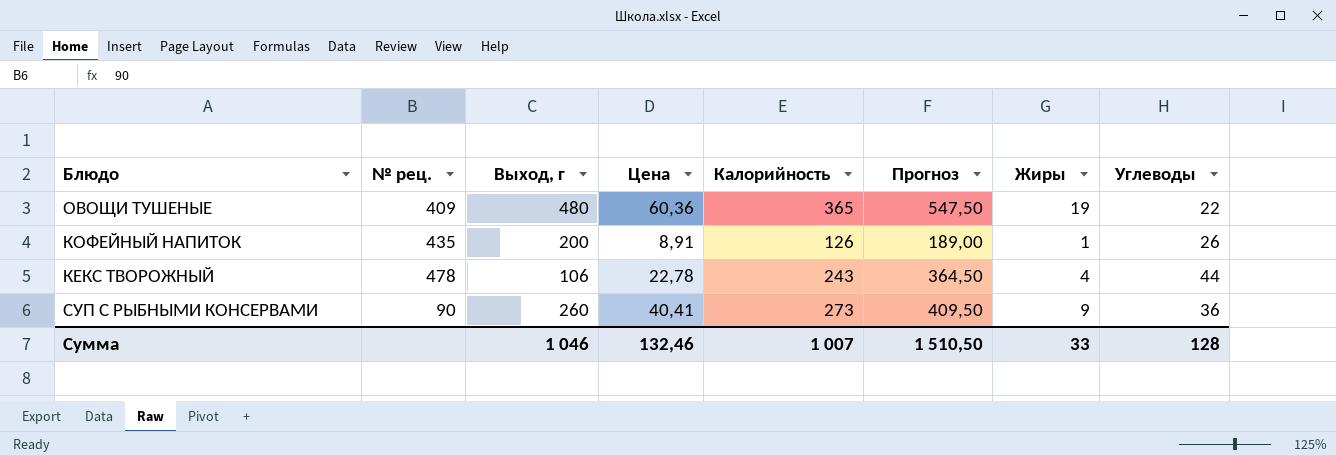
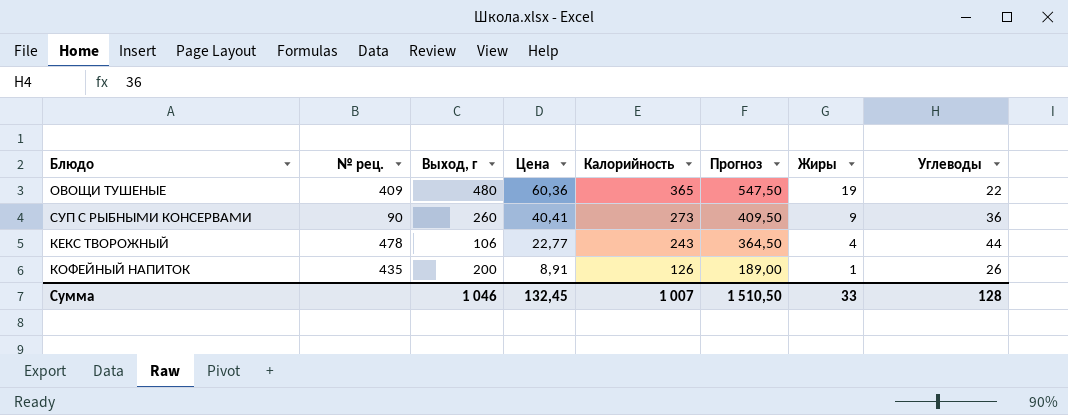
row order: none -> Цена descending
КЕКС ТВОРОЖНЫЙ | Цена: 22,78 -> 22,77
Сумма | Цена: 132,46 -> 132,45

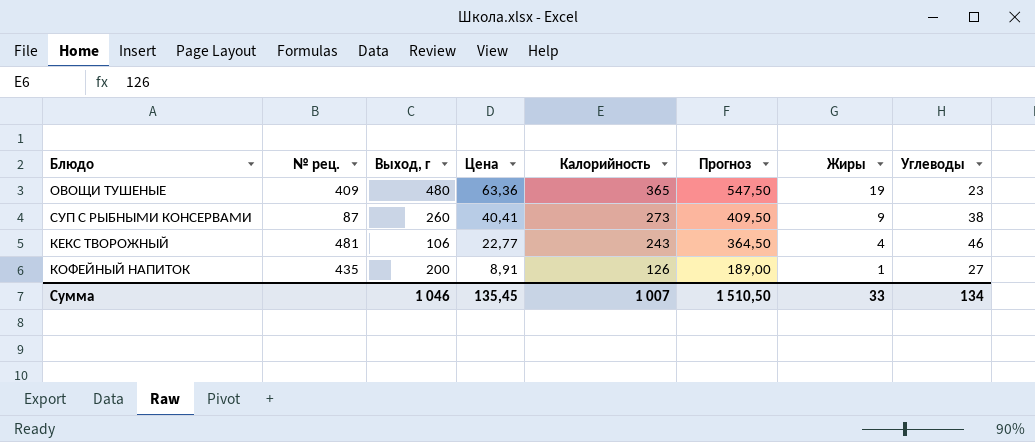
ОВОЩИ ТУШЕНЫЕ | Цена: 60,36 -> 63,36
ОВОЩИ ТУШЕНЫЕ | Углеводы: 22 -> 23
СУП С РЫБНЫМИ КОНСЕРВАМИ | № рец.: 90 -> 87
СУП С РЫБНЫМИ КОНСЕРВАМИ | Углеводы: 36 -> 38
КЕКС ТВОРОЖНЫЙ | № рец.: 478 -> 481
КЕКС ТВОРОЖНЫЙ | Углеводы: 44 -> 46
КОФЕЙНЫЙ НАПИТОК | Углеводы: 26 -> 27
Сумма | Цена: 132,45 -> 135,45
Сумма | Углеводы: 128 -> 134

